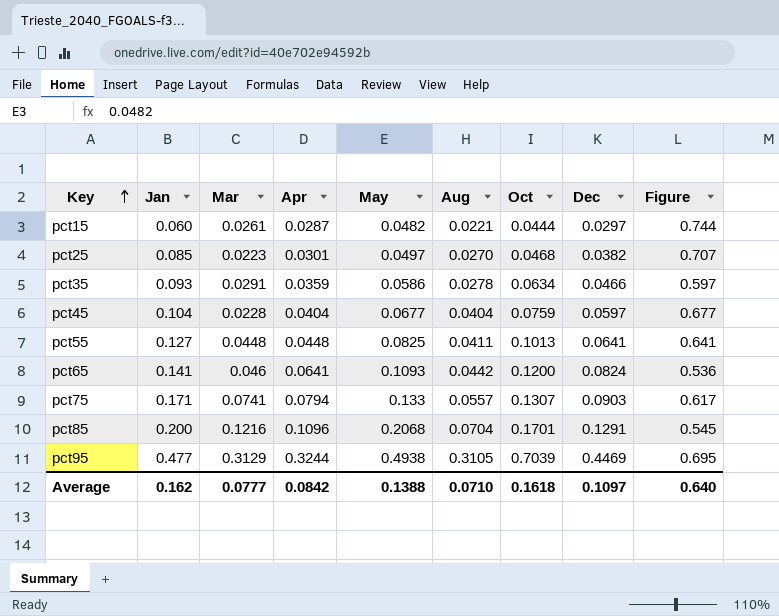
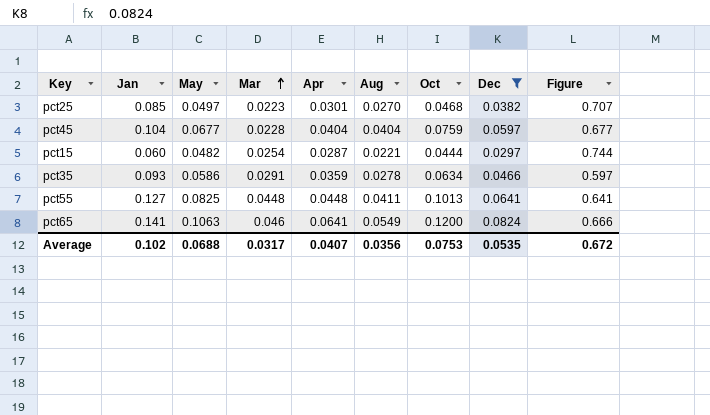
filter: none -> Dec <= 0.0824
row order: Key ascending -> Mar ascending
column May | position: 5 -> 3
pct15 | Mar: 0.0261 -> 0.0254
pct65 | May: 0.1093 -> 0.1063
pct65 | Aug: 0.0442 -> 0.0549
pct65 | Figure: 0.536 -> 0.666
Average | Jan: 0.162 -> 0.102
Average | May: 0.1388 -> 0.0688
Average | Mar: 0.0777 -> 0.0317
Average | Apr: 0.0842 -> 0.0407
Average | Aug: 0.0710 -> 0.0356
Average | Oct: 0.1618 -> 0.0753
Average | Dec: 0.1097 -> 0.0535
Average | Figure: 0.640 -> 0.672

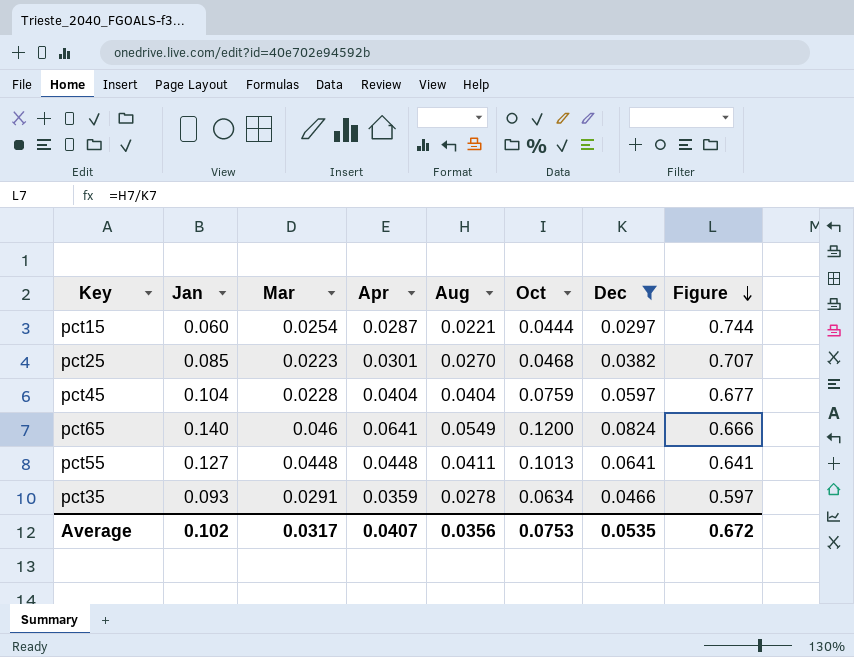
row order: Mar ascending -> Figure descending
column May | position: 3 -> none
pct65 | Jan: 0.141 -> 0.140

